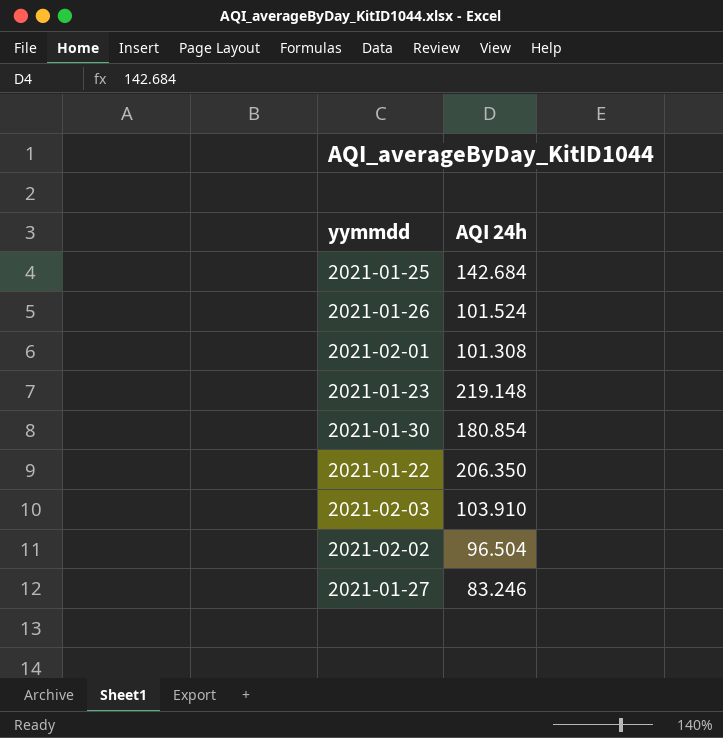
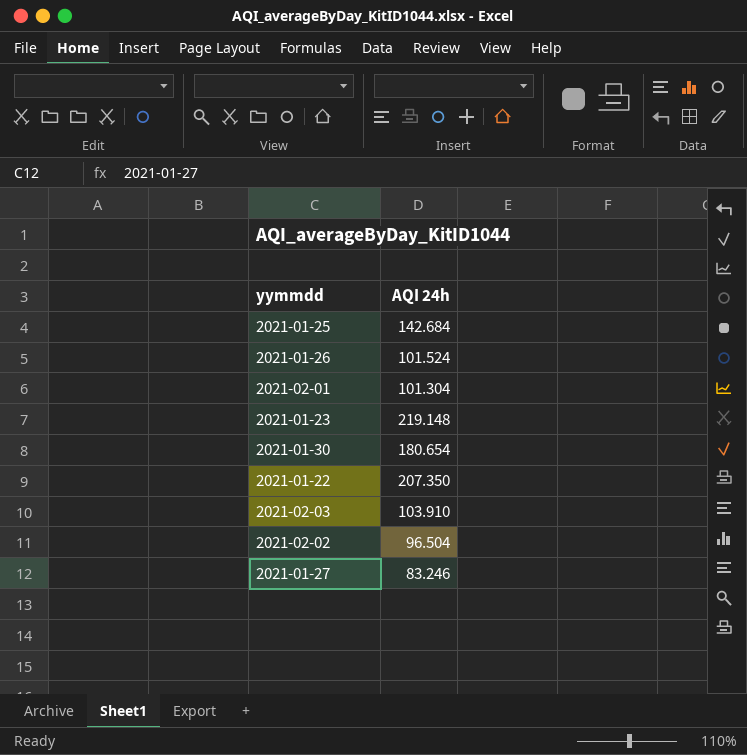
2021-02-01 | AQI 24h: 101.308 -> 101.304
2021-01-30 | AQI 24h: 180.854 -> 180.654
2021-01-22 | AQI 24h: 206.350 -> 207.350

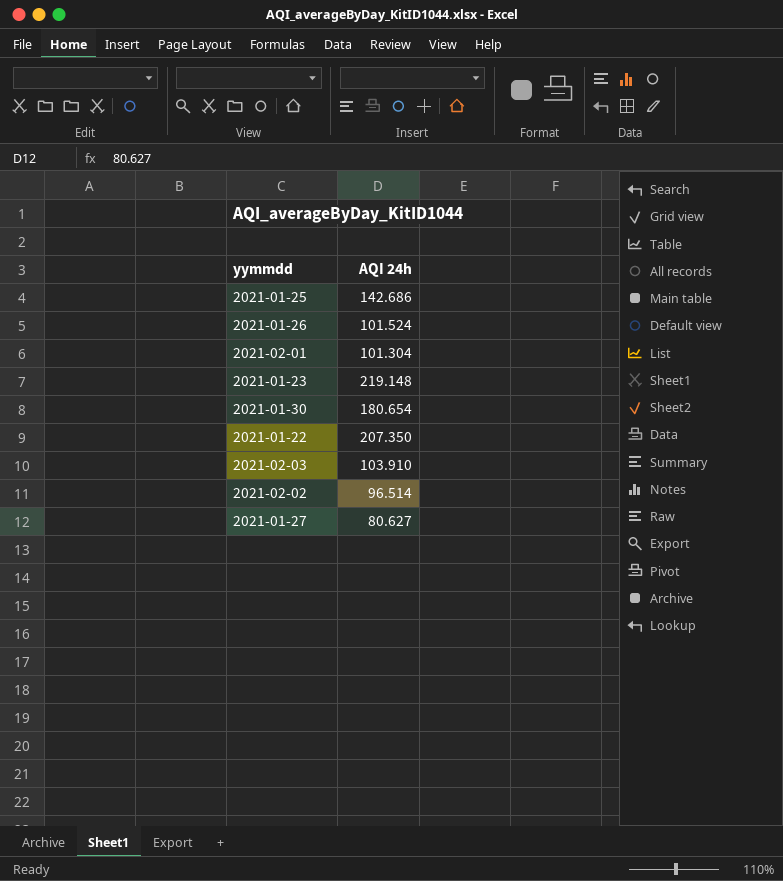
2021-01-25 | AQI 24h: 142.684 -> 142.686
2021-02-02 | AQI 24h: 96.504 -> 96.514
2021-01-27 | AQI 24h: 83.246 -> 80.627

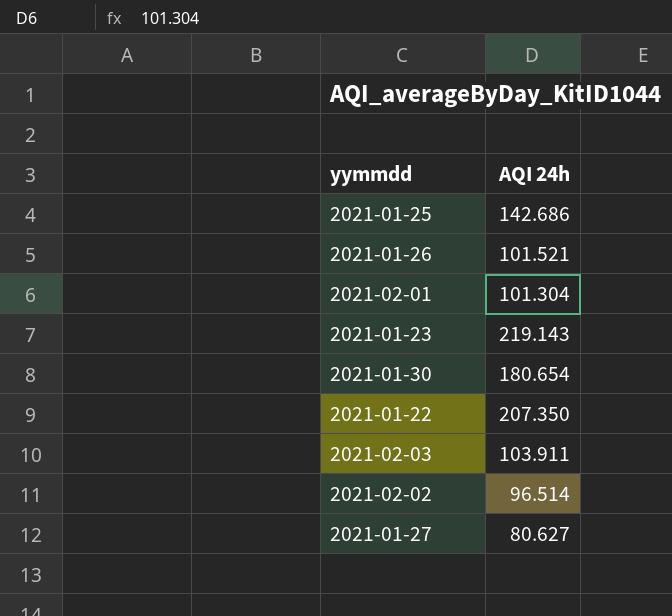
2021-01-26 | AQI 24h: 101.524 -> 101.521
2021-01-23 | AQI 24h: 219.148 -> 219.143
2021-02-03 | AQI 24h: 103.910 -> 103.911

